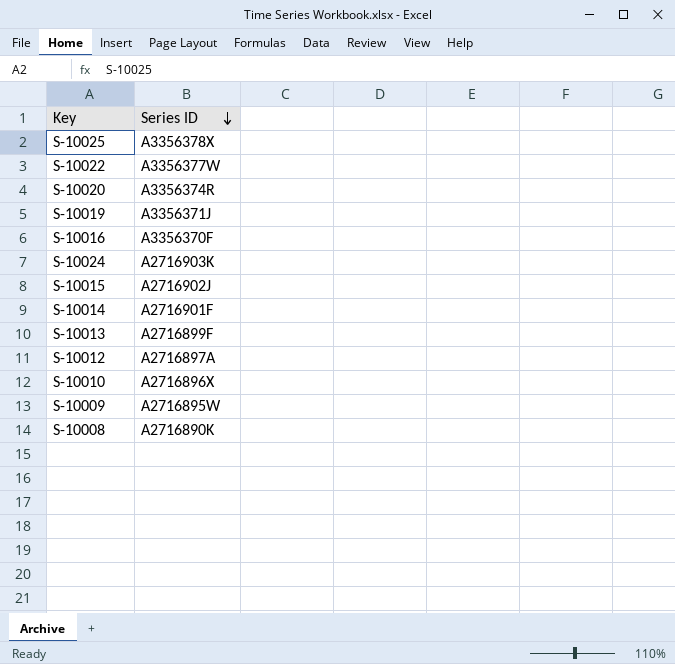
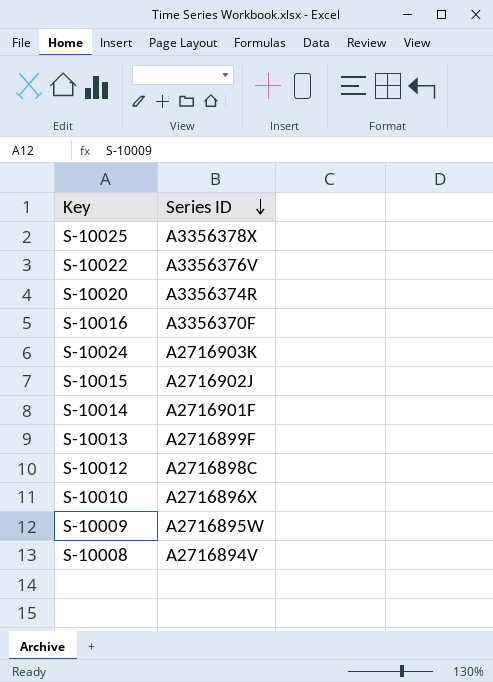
row S-10019: A3356371J -> none
S-10022 | Series ID: A3356377W -> A3356376V
S-10012 | Series ID: A2716897A -> A2716898C
S-10008 | Series ID: A2716890K -> A2716894V

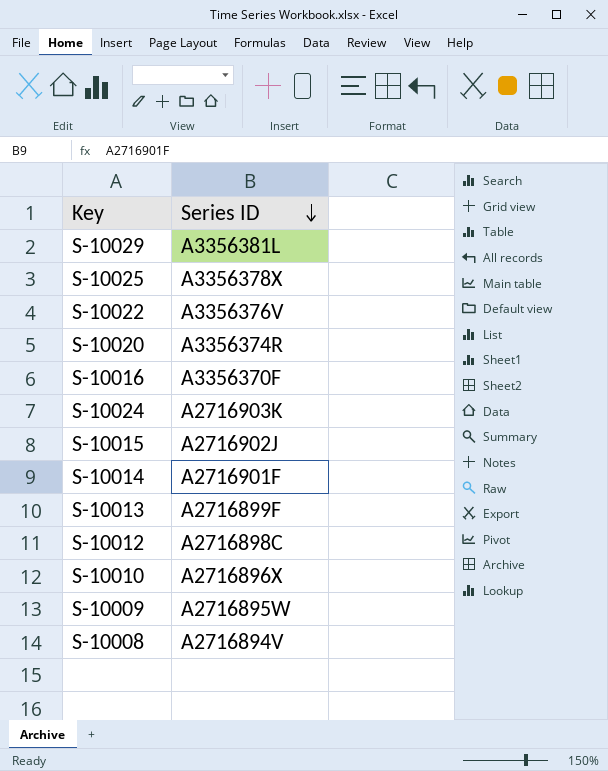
row S-10029: none -> A3356381L

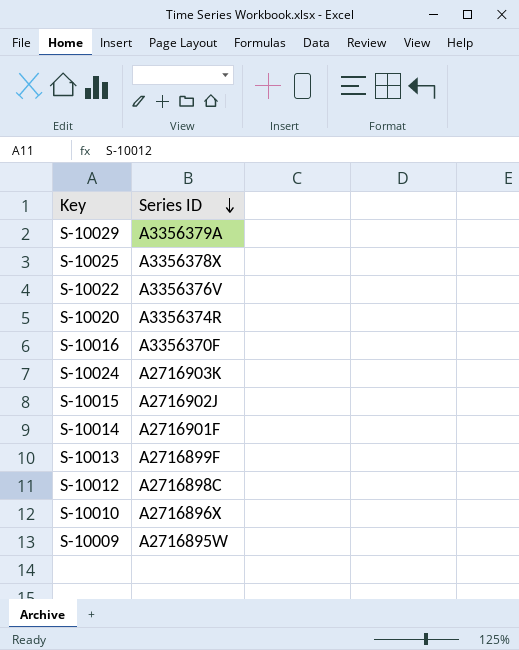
row S-10008: A2716894V -> none
S-10029 | Series ID: A3356381L -> A3356379A

